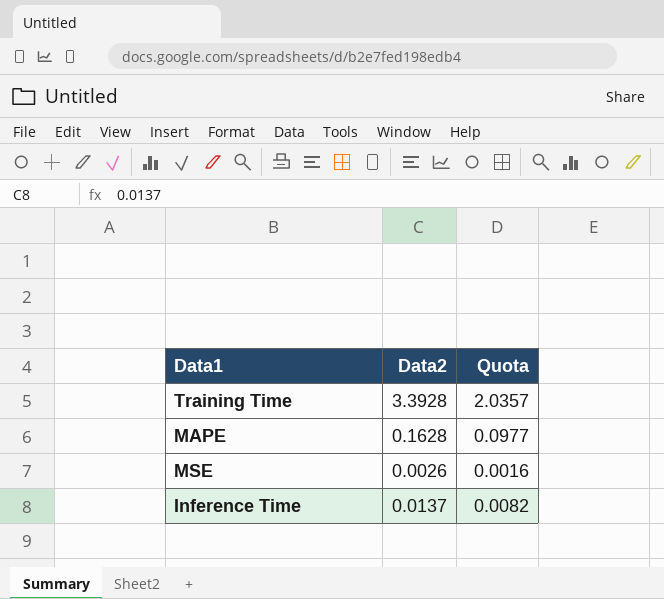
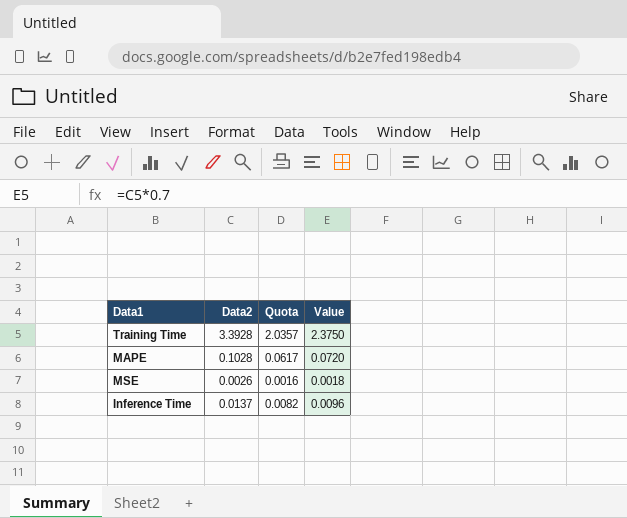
column Value | formula: none -> [Data2] * 0.7
MAPE | Data2: 0.1628 -> 0.1028
MAPE | Quota: 0.0977 -> 0.0617

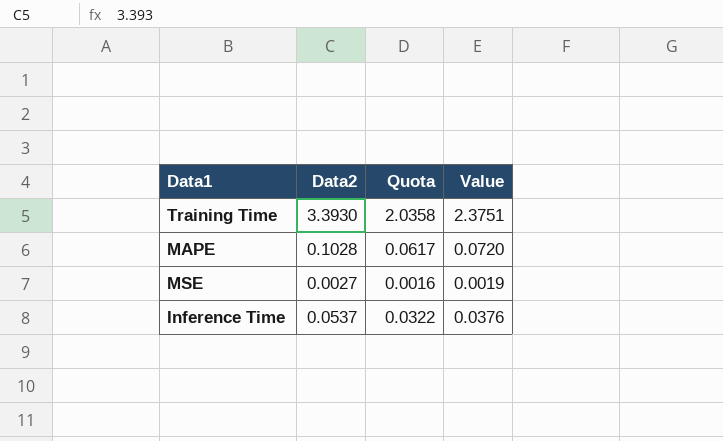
Training Time | Data2: 3.3928 -> 3.3930
Training Time | Quota: 2.0357 -> 2.0358
Training Time | Value: 2.3750 -> 2.3751
MSE | Data2: 0.0026 -> 0.0027
MSE | Value: 0.0018 -> 0.0019
Inference Time | Data2: 0.0137 -> 0.0537
Inference Time | Quota: 0.0082 -> 0.0322
Inference Time | Value: 0.0096 -> 0.0376

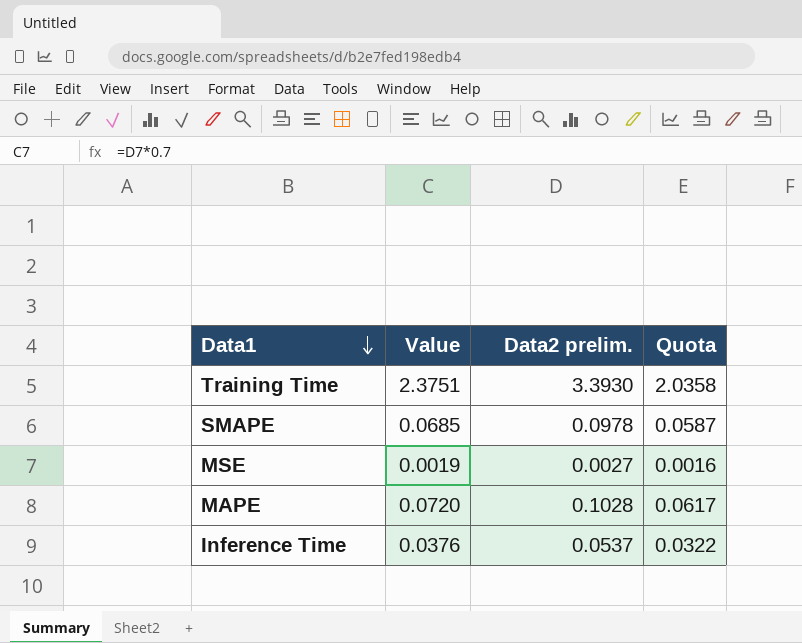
row order: none -> Data1 descending
column Value | position: 4 -> 2
column name: Data2 -> Data2 prelim.
row SMAPE: none -> 0.0685 | 0.0978 | 0.0587

